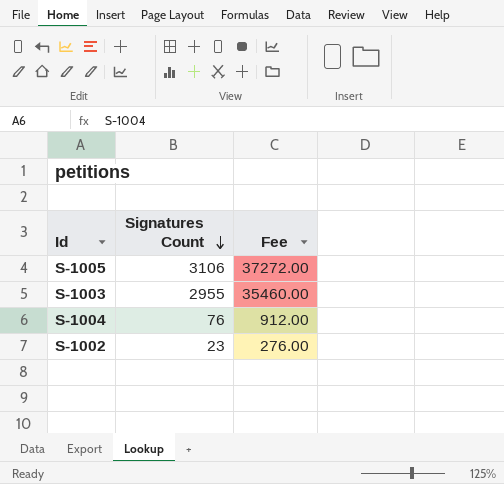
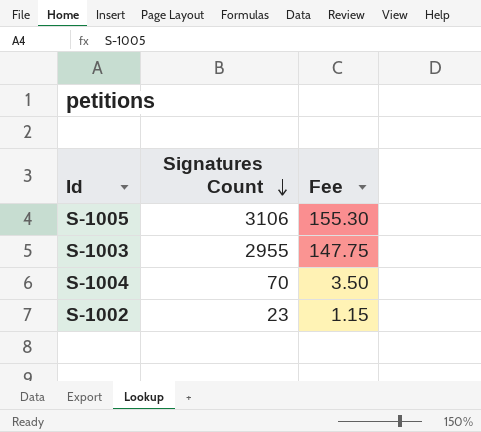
column Fee | formula: [Signatures Count] * 12 -> [Signatures Count] * 0.05
S-1004 | Signatures Count: 76 -> 70

